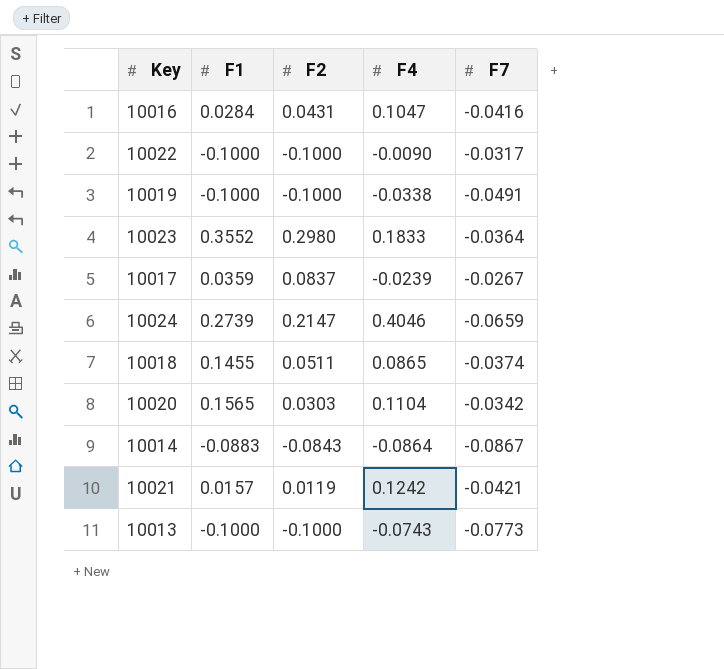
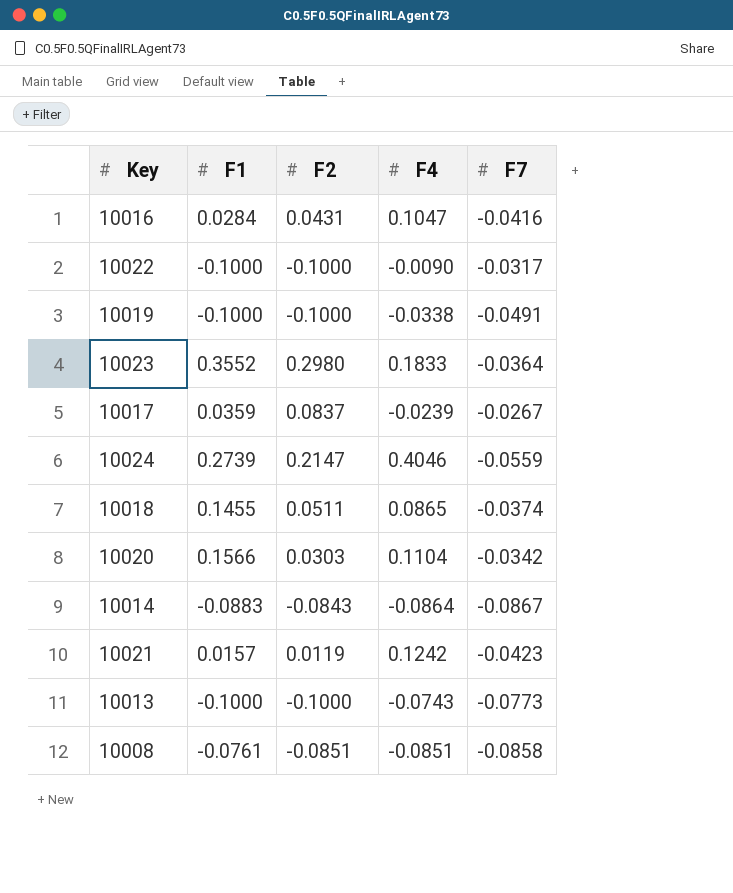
10024 | F7: -0.0659 -> -0.0559
10020 | F1: 0.1565 -> 0.1566
10021 | F7: -0.0421 -> -0.0423
row 10008: none -> -0.0761 | -0.0851 | -0.0851 | -0.0858

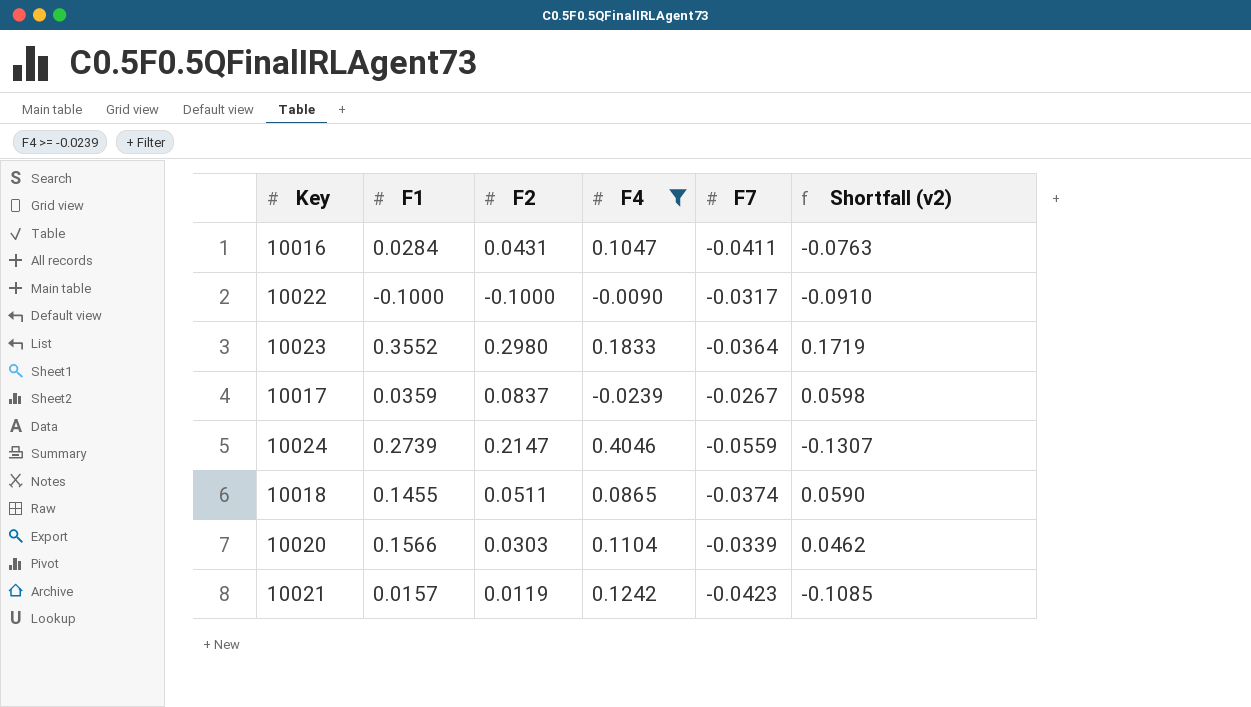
filter: none -> F4 >= -0.0239
column Shortfall (v2) | formula: none -> [F1] - [F4]
10016 | F7: -0.0416 -> -0.0411
10020 | F7: -0.0342 -> -0.0339

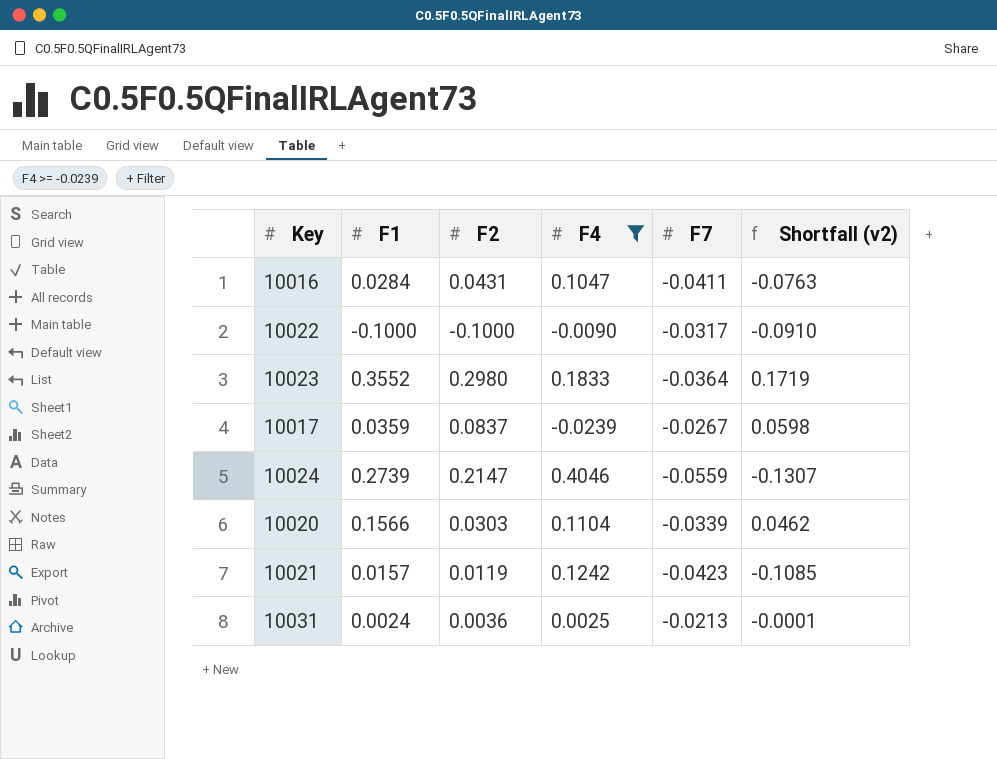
row 10018: 0.1455 | 0.0511 | 0.0865 | -0.0374 | 0.0590 -> none
row 10031: none -> 0.0024 | 0.0036 | 0.0025 | -0.0213 | -0.0001

